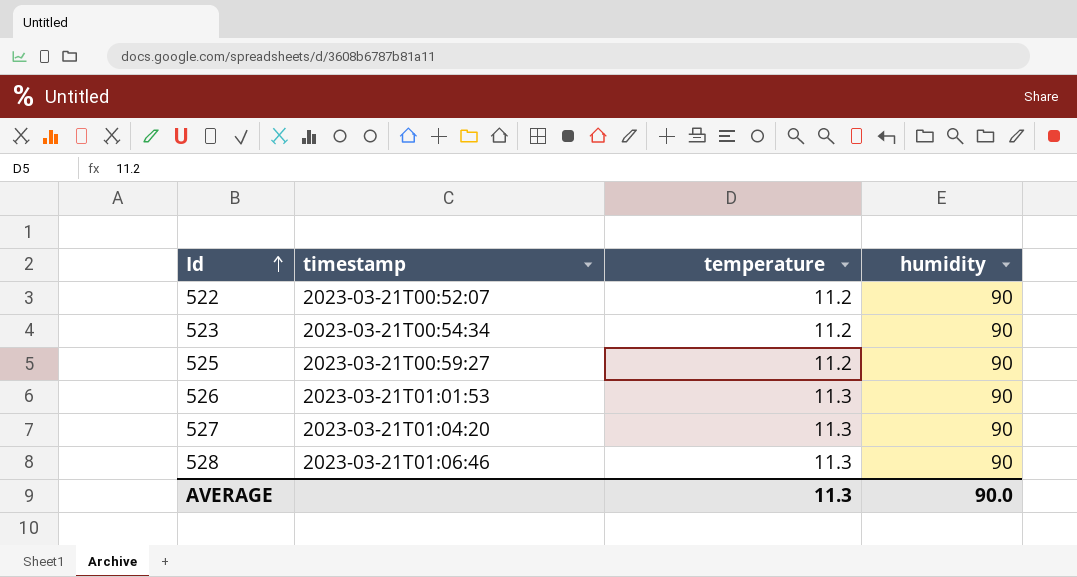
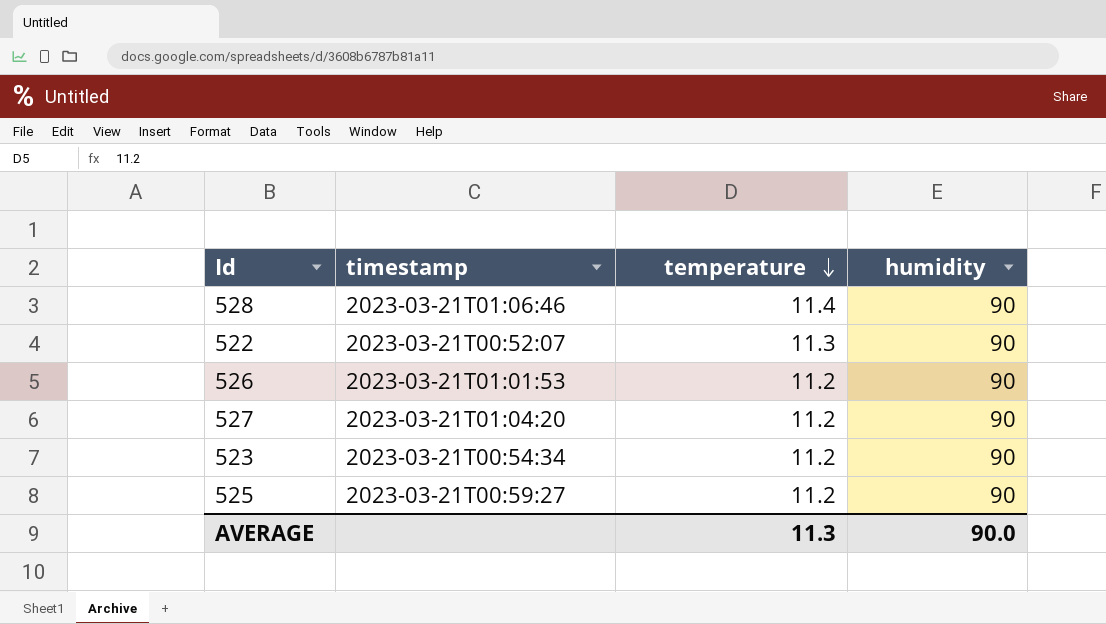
row order: Id ascending -> temperature descending
528 | temperature: 11.3 -> 11.4
522 | temperature: 11.2 -> 11.3
526 | temperature: 11.3 -> 11.2
527 | temperature: 11.3 -> 11.2

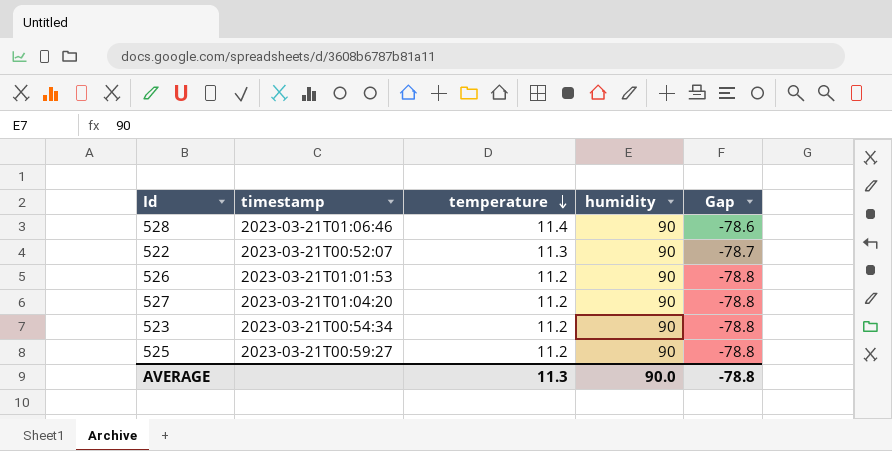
column Gap | formula: none -> [temperature] - [humidity]

